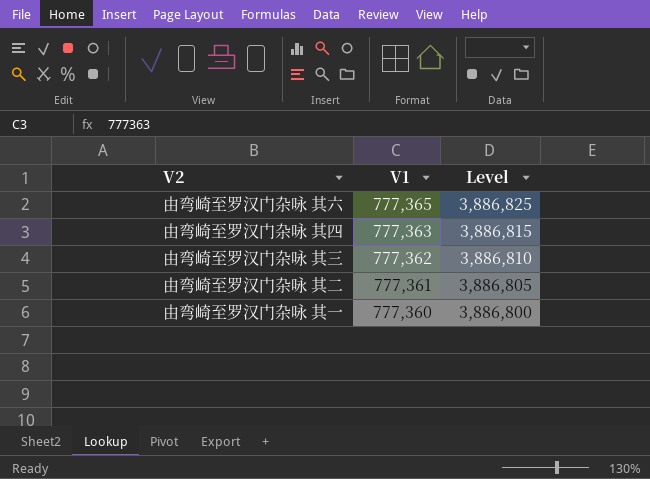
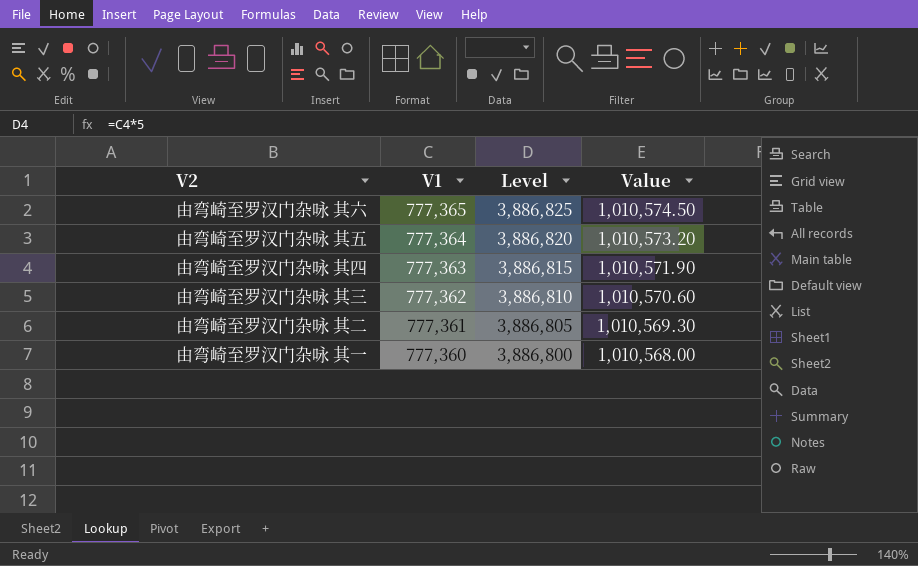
column Value | formula: none -> [V1] * 1.3
row 由弯崎至罗汉门杂咏 其五: none -> 777,364 | 3,886,820 | 1,010,573.20

